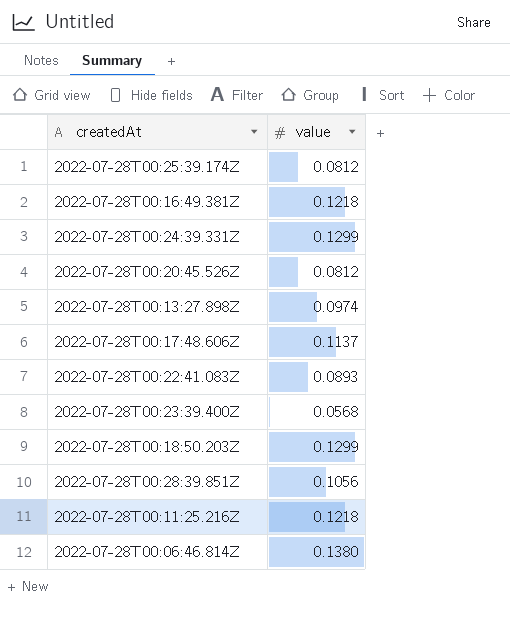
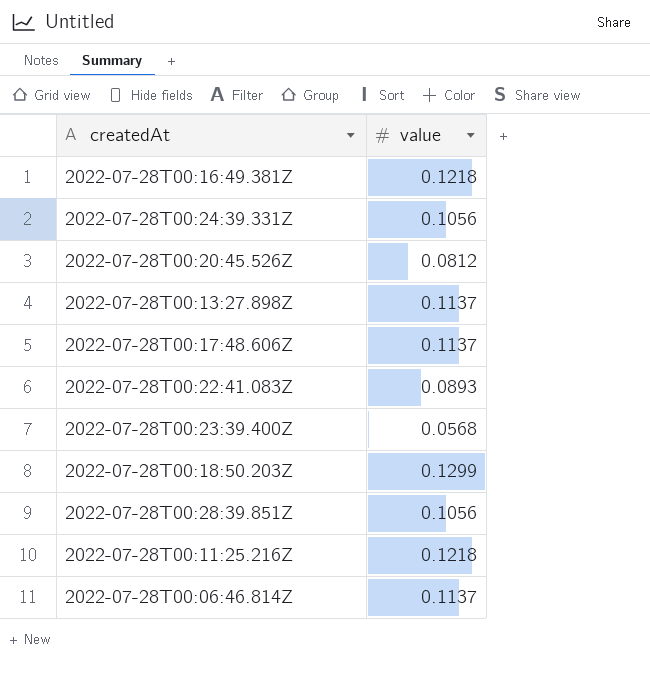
row 2022-07-28T00:25:39.174Z: 0.0812 -> none
2022-07-28T00:24:39.331Z | value: 0.1299 -> 0.1056
2022-07-28T00:13:27.898Z | value: 0.0974 -> 0.1137
2022-07-28T00:06:46.814Z | value: 0.1380 -> 0.1137

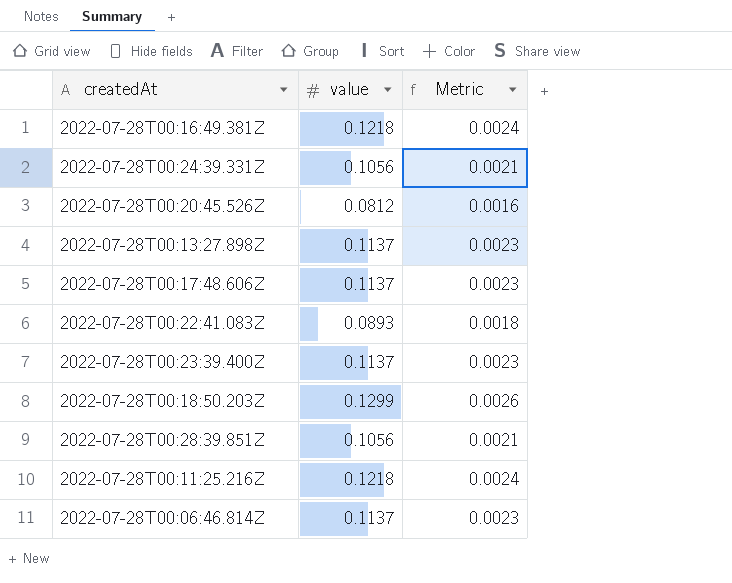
column Metric | formula: none -> [value] * 0.02
2022-07-28T00:23:39.400Z | value: 0.0568 -> 0.1137

